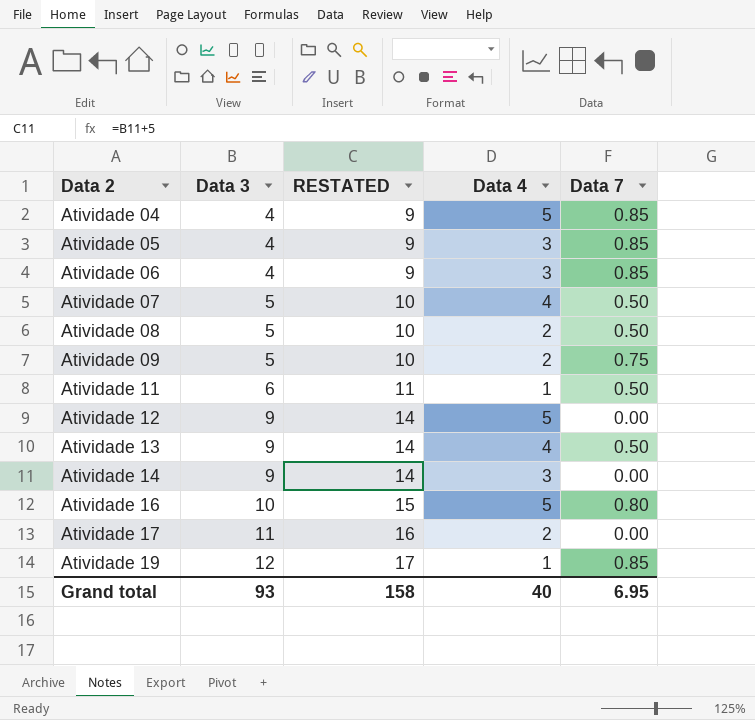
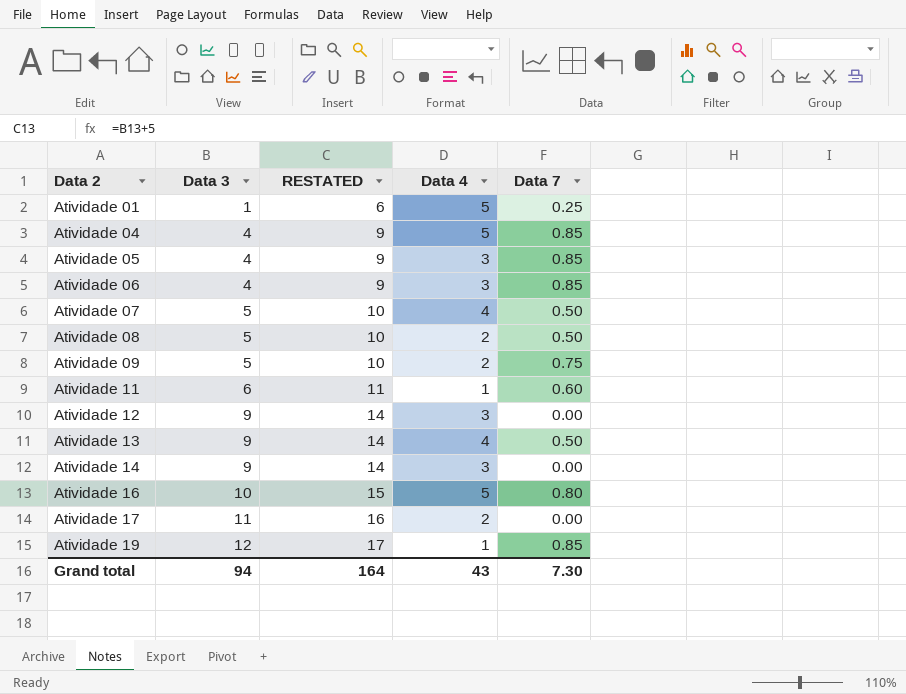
row Atividade 01: none -> 1 | 6 | 5 | 0.25
Atividade 11 | Data 7: 0.50 -> 0.60
Atividade 12 | Data 4: 5 -> 3
Grand total | Data 3: 93 -> 94
Grand total | RESTATED: 158 -> 164
Grand total | Data 4: 40 -> 43
Grand total | Data 7: 6.95 -> 7.30

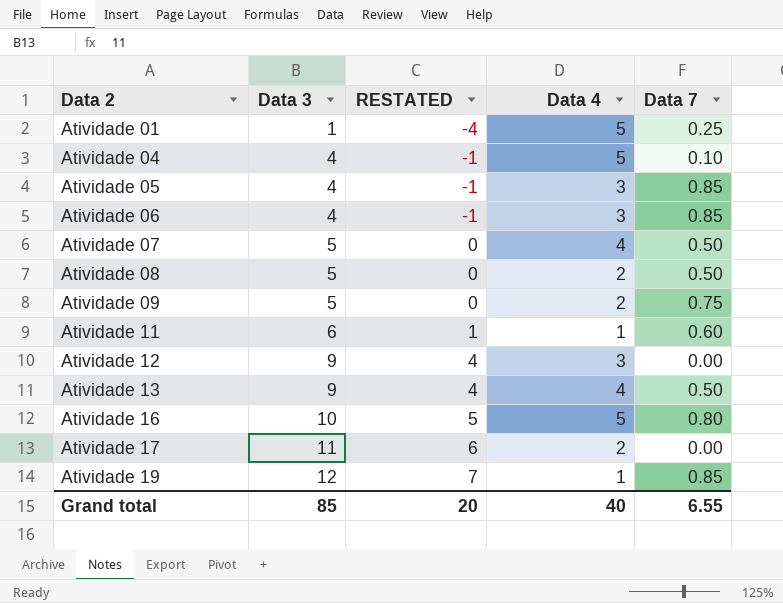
column RESTATED | formula: [Data 3] + 5 -> [Data 3] - 5
row Atividade 14: 9 | 14 | 3 | 0.00 -> none
Atividade 04 | Data 7: 0.85 -> 0.10
Grand total | Data 3: 94 -> 85
Grand total | RESTATED: 164 -> 20
Grand total | Data 4: 43 -> 40
Grand total | Data 7: 7.30 -> 6.55

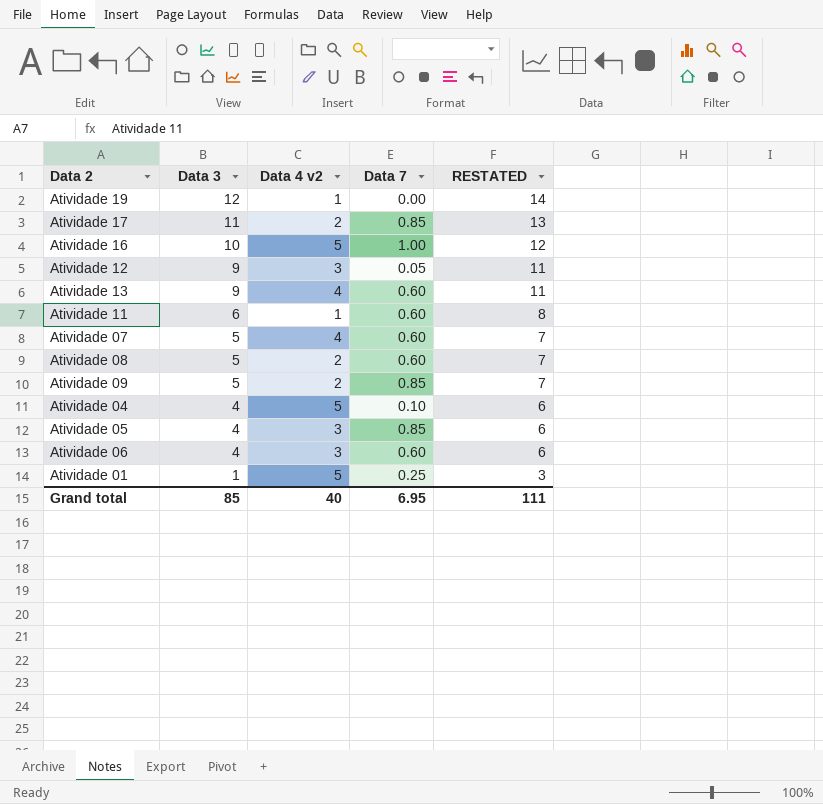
row order: Data 2 ascending -> Data 3 descending
column name: Data 4 -> Data 4 v2
column RESTATED | formula: [Data 3] - 5 -> [Data 3] + 2
column RESTATED | position: 3 -> 5
Atividade 19 | Data 7: 0.85 -> 0.00
Atividade 17 | Data 7: 0.00 -> 0.85
Atividade 16 | Data 7: 0.80 -> 1.00
Atividade 12 | Data 7: 0.00 -> 0.05
Atividade 13 | Data 7: 0.50 -> 0.60
Atividade 07 | Data 7: 0.50 -> 0.60
Atividade 08 | Data 7: 0.50 -> 0.60
Atividade 09 | Data 7: 0.75 -> 0.85
Atividade 06 | Data 7: 0.85 -> 0.60
Grand total | Data 7: 6.55 -> 6.95
Grand total | RESTATED: 20 -> 111

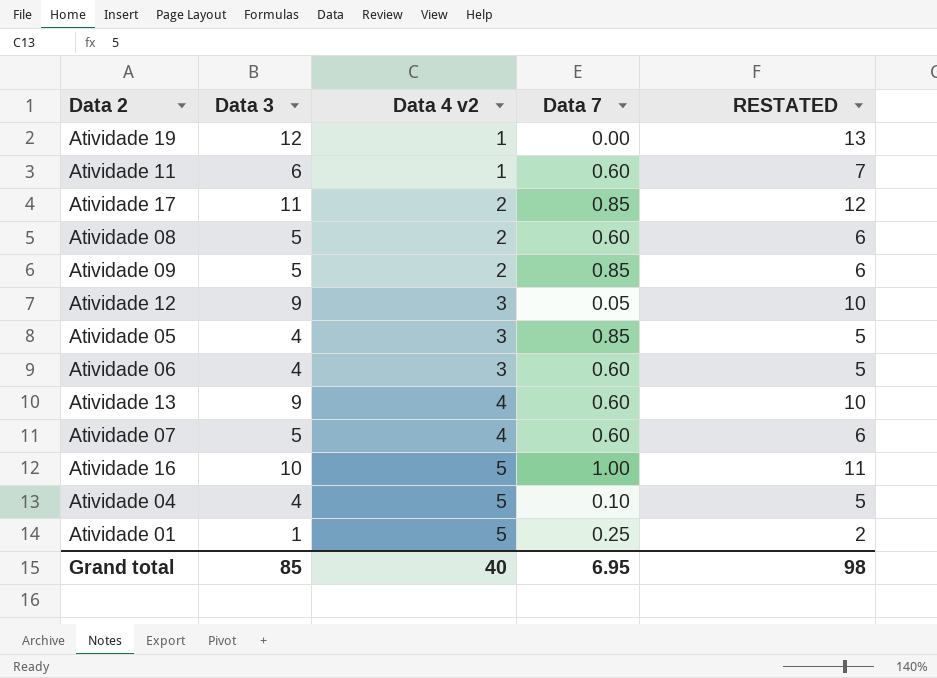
row order: Data 3 descending -> Data 4 v2 ascending
column RESTATED | formula: [Data 3] + 2 -> [Data 3] + 1
Grand total | RESTATED: 111 -> 98

